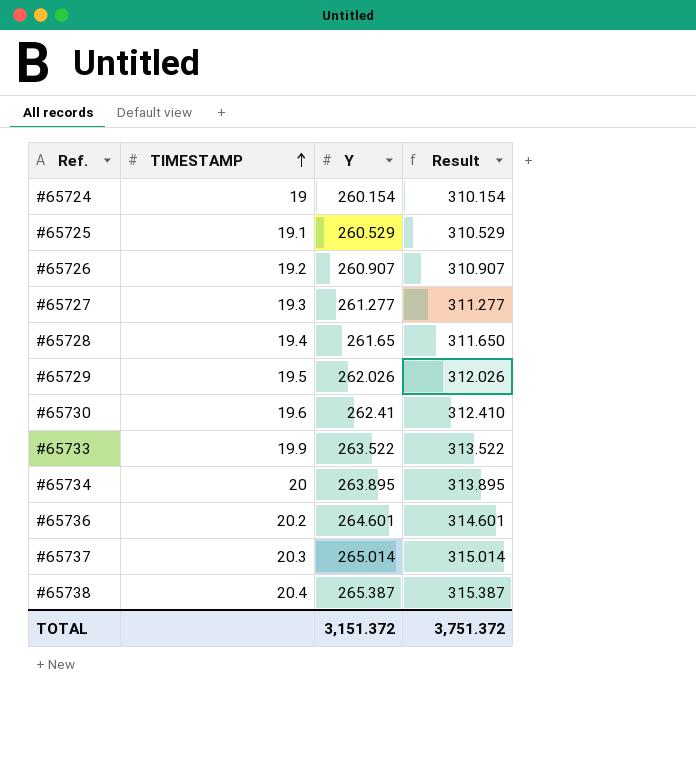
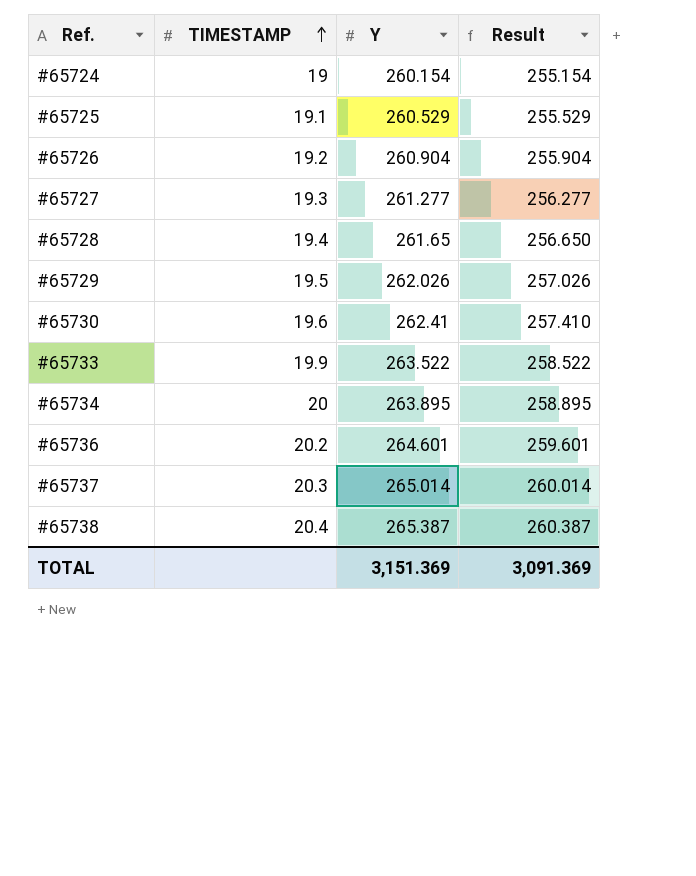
column Result | formula: [Y] + 50 -> [Y] - 5
#65726 | Y: 260.907 -> 260.904
TOTAL | Y: 3,151.372 -> 3,151.369
TOTAL | Result: 3,751.372 -> 3,091.369

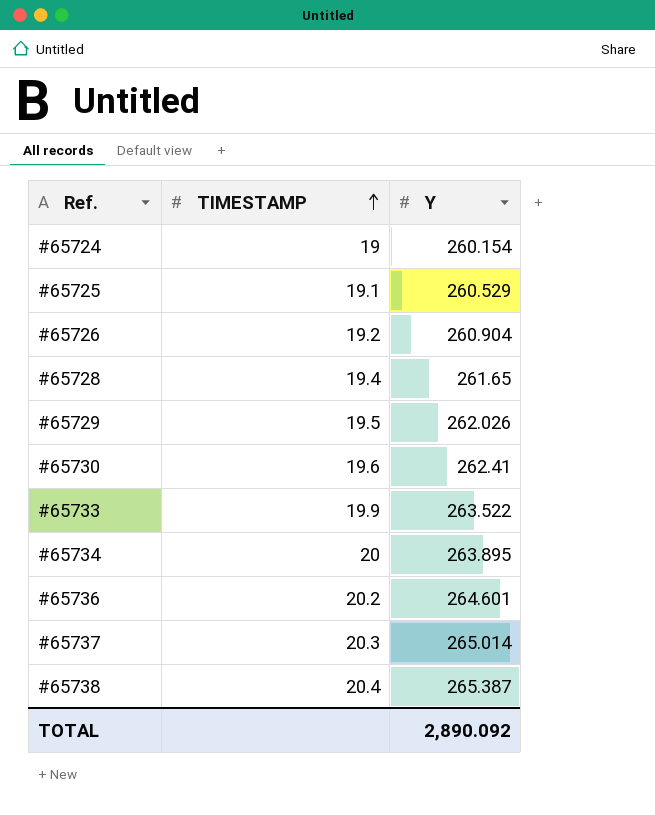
column Result | formula: [Y] - 5 -> none
row #65727: 19.3 | 261.277 | 256.277 -> none
TOTAL | Y: 3,151.369 -> 2,890.092

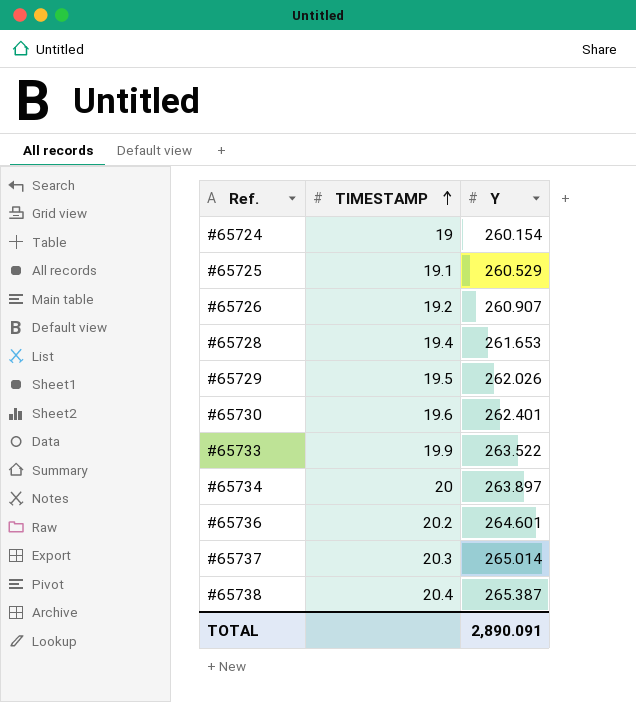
#65726 | Y: 260.904 -> 260.907
#65728 | Y: 261.65 -> 261.653
#65730 | Y: 262.41 -> 262.401
#65734 | Y: 263.895 -> 263.897
TOTAL | Y: 2,890.092 -> 2,890.091

